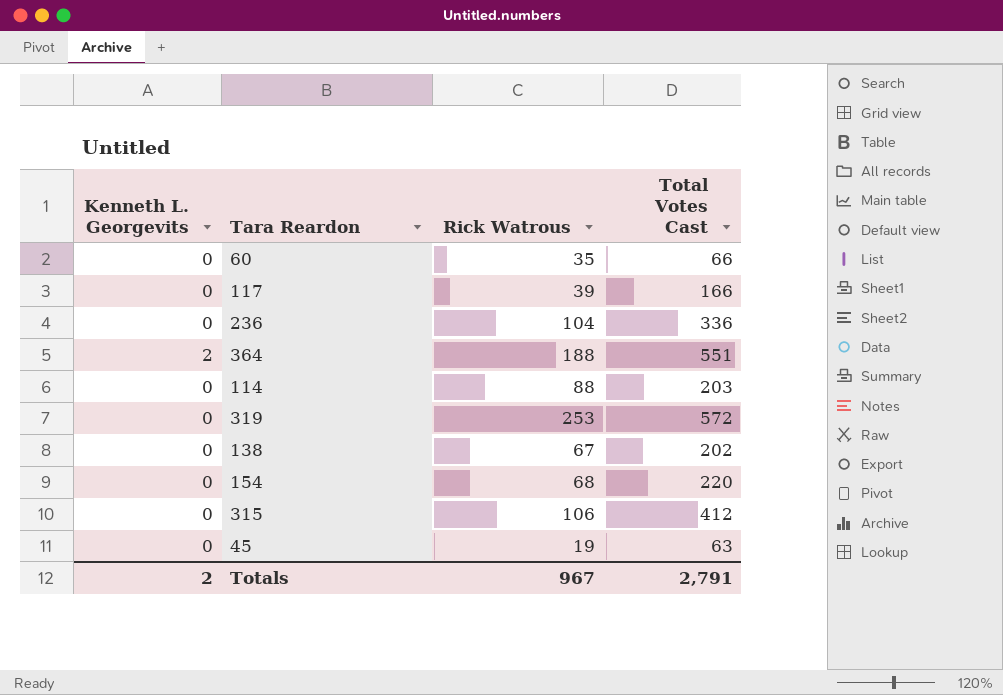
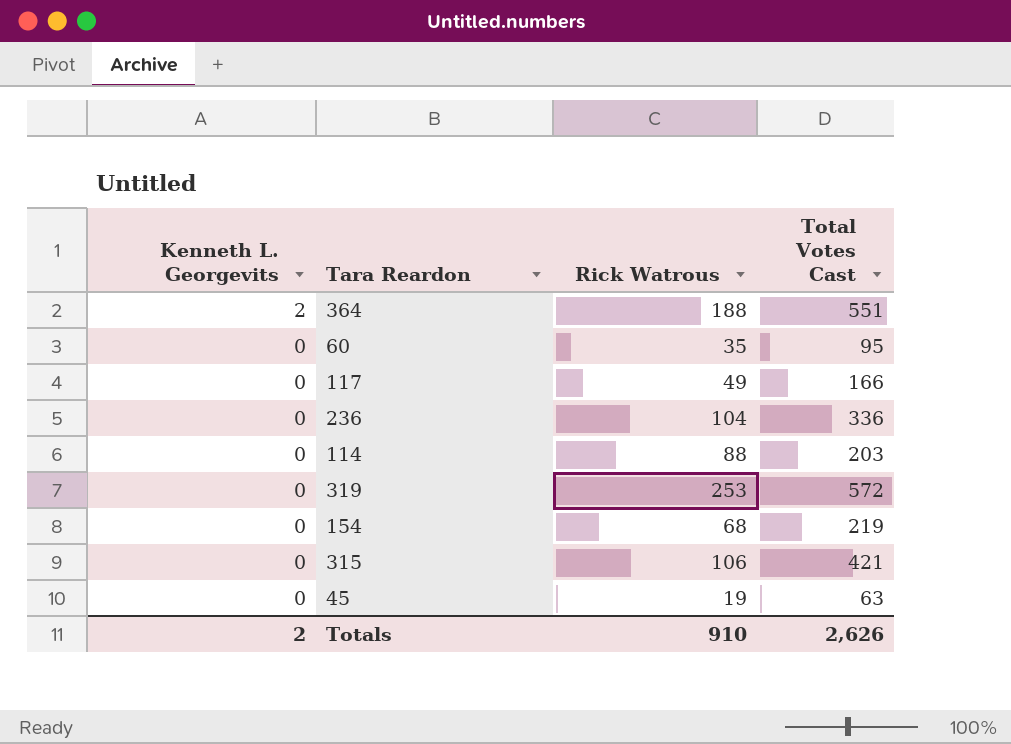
row order: none -> Kenneth L. Georgevits descending
row 138: 0 | 67 | 202 -> none
60 | Total Votes Cast: 66 -> 95
117 | Rick Watrous: 39 -> 49
154 | Total Votes Cast: 220 -> 219
315 | Total Votes Cast: 412 -> 421
Totals | Rick Watrous: 967 -> 910
Totals | Total Votes Cast: 2,791 -> 2,626

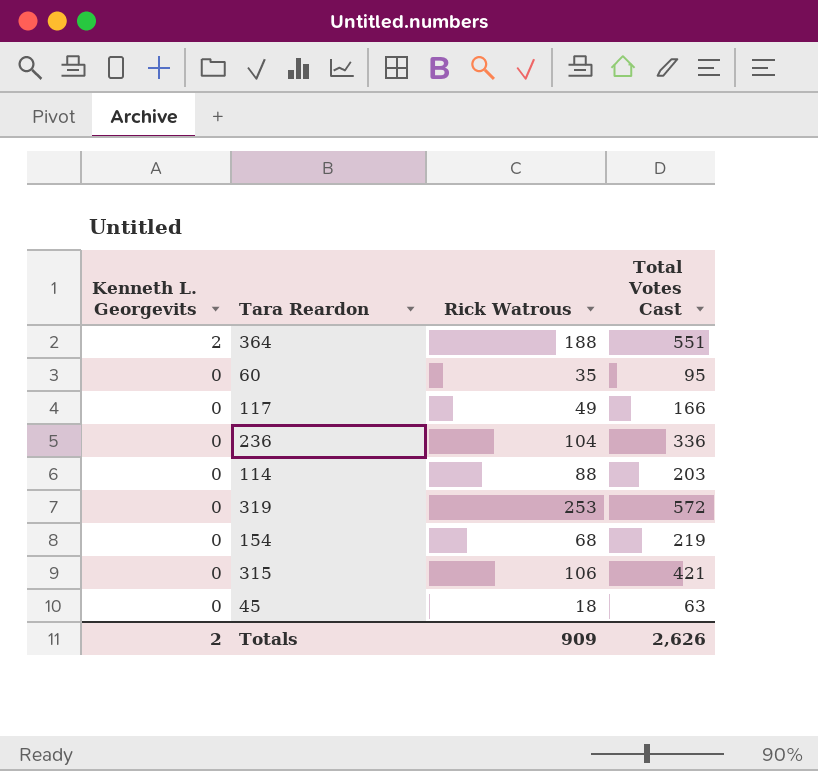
45 | Rick Watrous: 19 -> 18
Totals | Rick Watrous: 910 -> 909

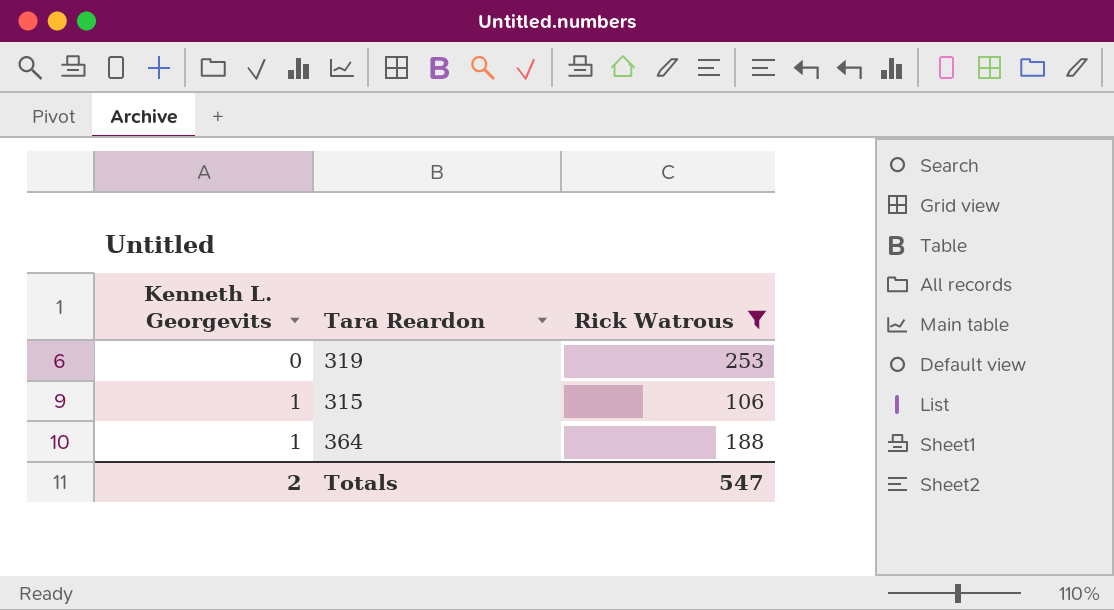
filter: none -> Rick Watrous >= 106
row order: Kenneth L. Georgevits descending -> Kenneth L. Georgevits ascending
column Total Votes Cast | position: 4 -> none
315 | Kenneth L. Georgevits: 0 -> 1
364 | Kenneth L. Georgevits: 2 -> 1
Totals | Rick Watrous: 909 -> 547

